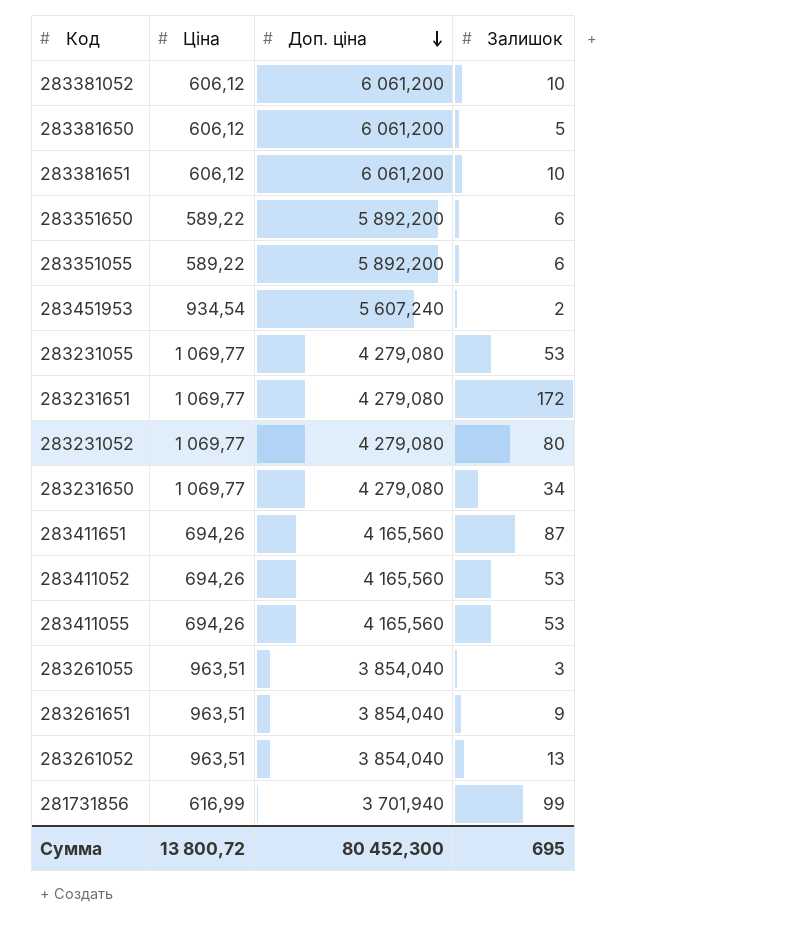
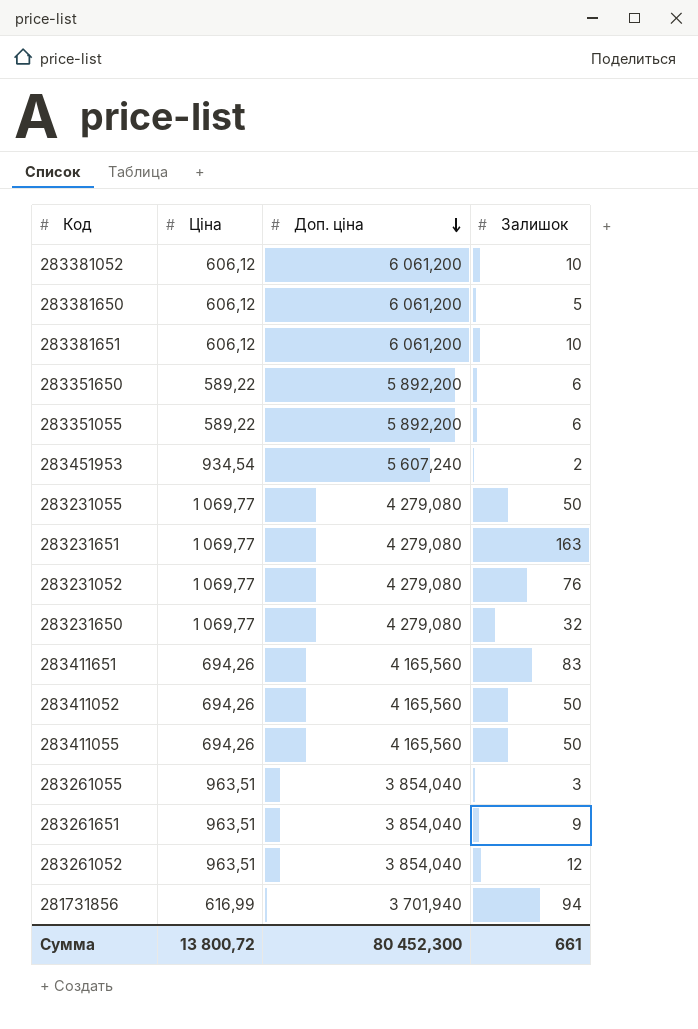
283231055 | Залишок: 53 -> 50
283231651 | Залишок: 172 -> 163
283231052 | Залишок: 80 -> 76
283231650 | Залишок: 34 -> 32
283411651 | Залишок: 87 -> 83
283411052 | Залишок: 53 -> 50
283411055 | Залишок: 53 -> 50
283261052 | Залишок: 13 -> 12
281731856 | Залишок: 99 -> 94
Сумма | Залишок: 695 -> 661

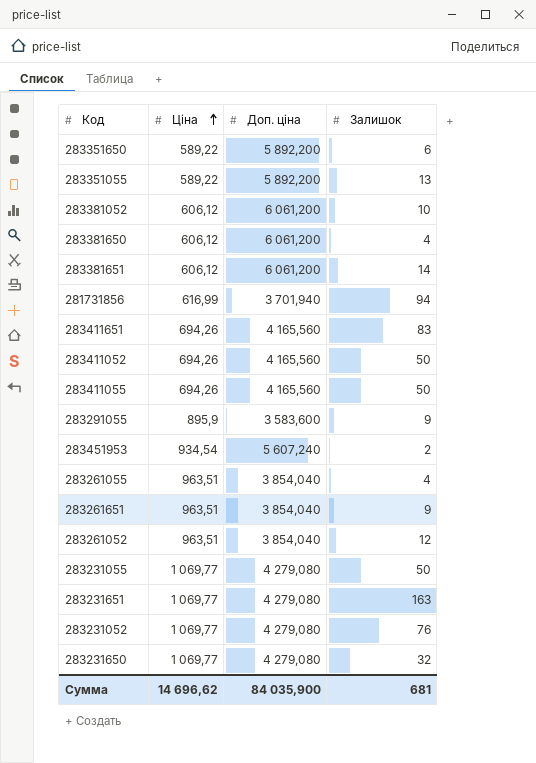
row order: Доп. ціна descending -> Ціна ascending
283351055 | Залишок: 6 -> 13
283381650 | Залишок: 5 -> 4
283381651 | Залишок: 10 -> 14
row 283291055: none -> 895,9 | 3 583,600 | 9
283261055 | Залишок: 3 -> 4
Сумма | Ціна: 13 800,72 -> 14 696,62
Сумма | Доп. ціна: 80 452,300 -> 84 035,900
Сумма | Залишок: 661 -> 681

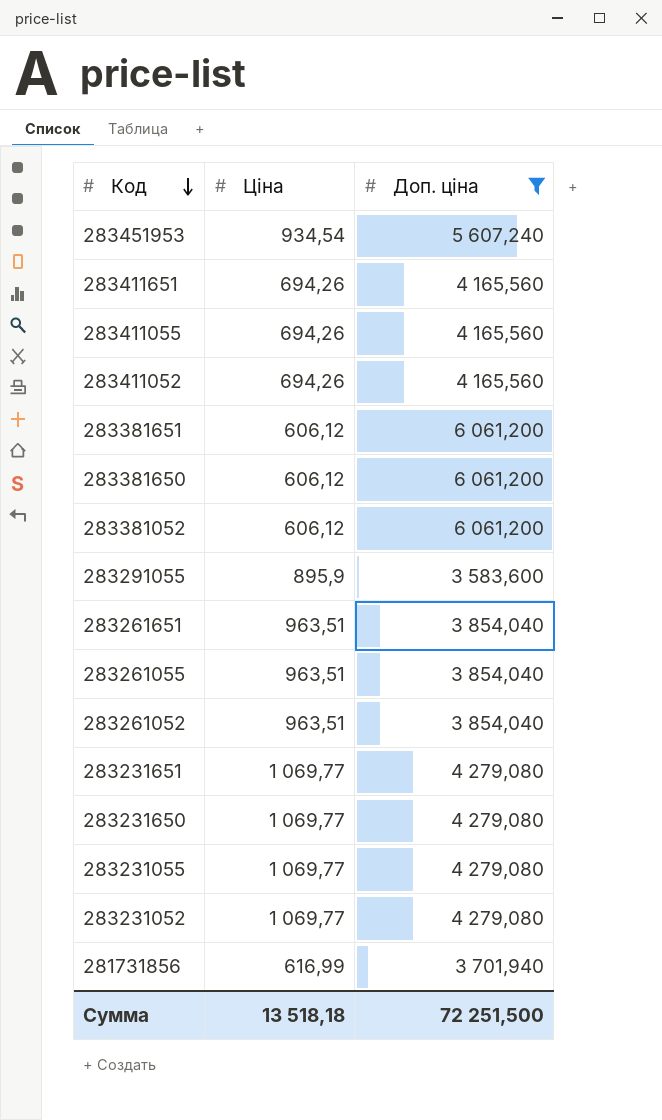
filter: none -> Доп. ціна != 5 892,200
row order: Ціна ascending -> Код descending
column Залишок | position: 4 -> none
Сумма | Ціна: 14 696,62 -> 13 518,18
Сумма | Доп. ціна: 84 035,900 -> 72 251,500

